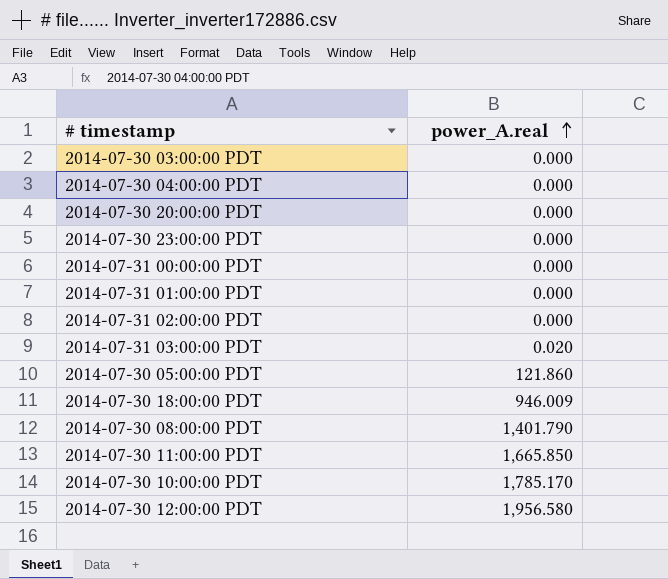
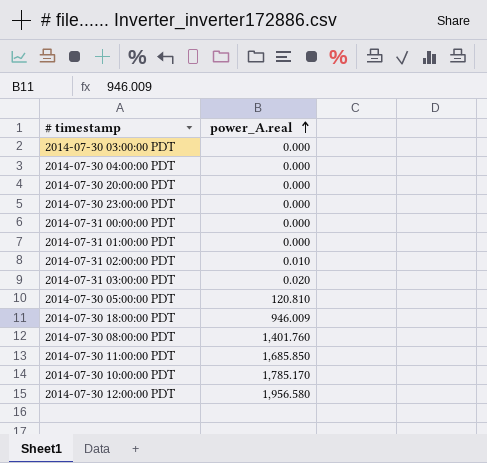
2014-07-31 02:00:00 PDT | power_A.real: 0.000 -> 0.010
2014-07-30 05:00:00 PDT | power_A.real: 121.860 -> 120.810
2014-07-30 08:00:00 PDT | power_A.real: 1,401.790 -> 1,401.760
2014-07-30 11:00:00 PDT | power_A.real: 1,665.850 -> 1,685.850

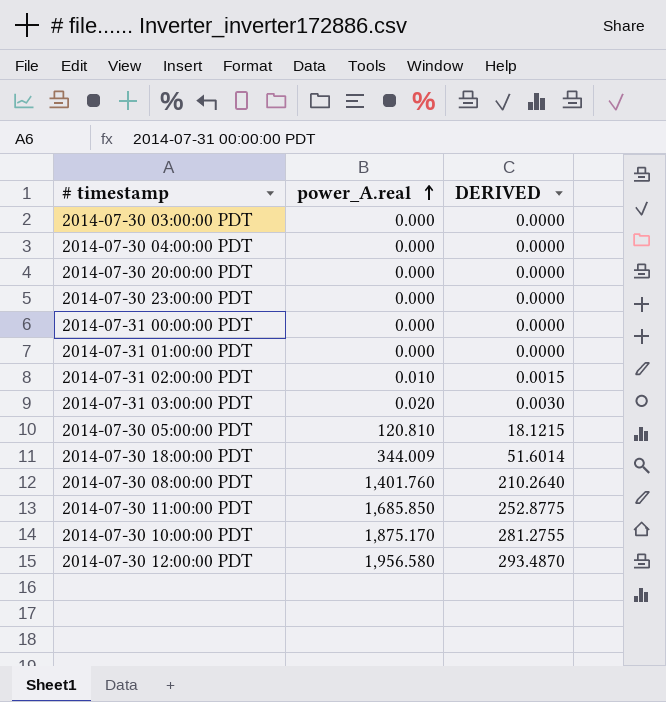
column DERIVED | formula: none -> [power_A.real] * 0.15
2014-07-30 18:00:00 PDT | power_A.real: 946.009 -> 344.009
2014-07-30 10:00:00 PDT | power_A.real: 1,785.170 -> 1,875.170

